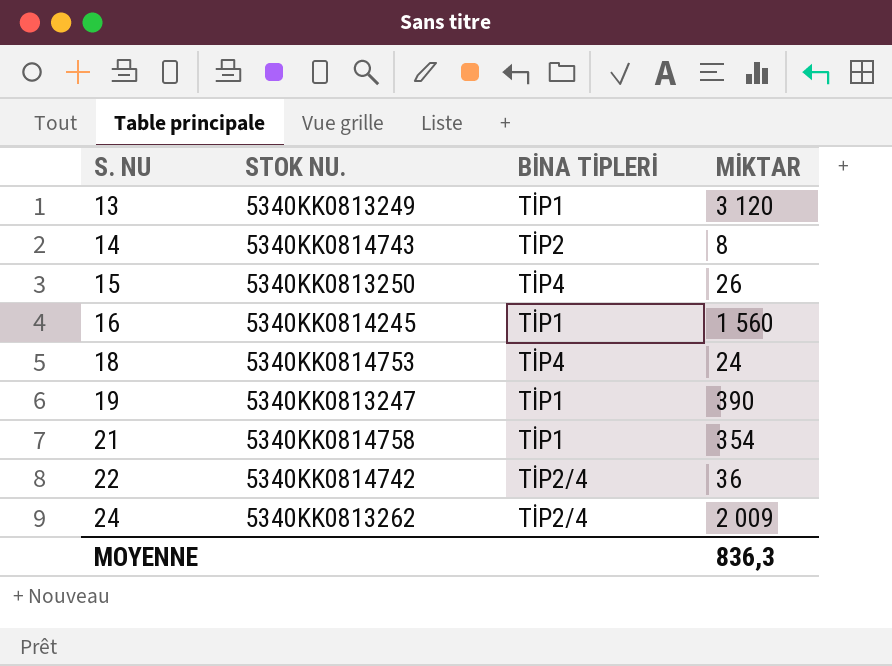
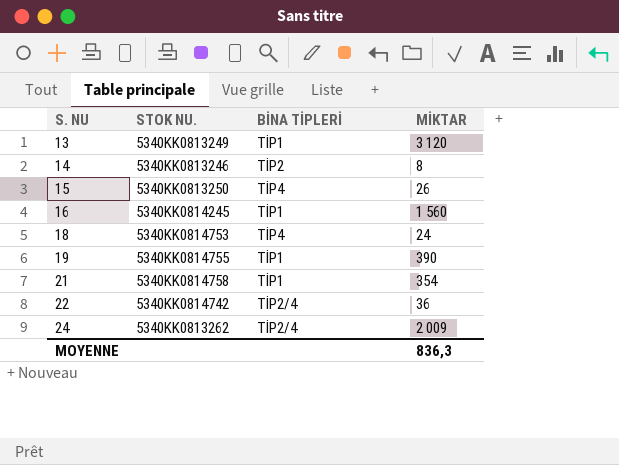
14 | STOK NU.: 5340KK0814743 -> 5340KK0813246
19 | STOK NU.: 5340KK0813247 -> 5340KK0814755

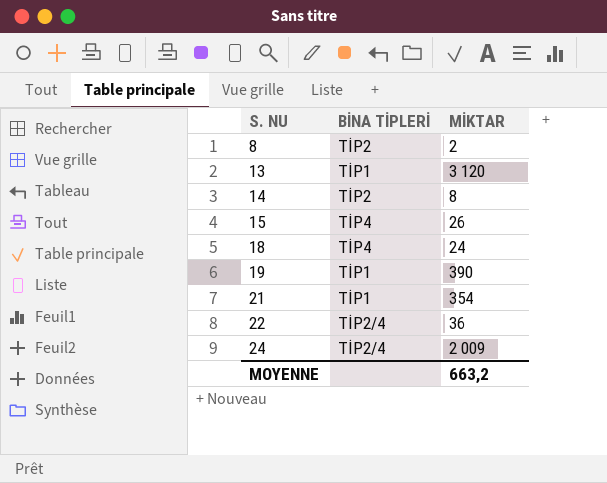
column STOK NU. | position: 2 -> none
row 16: 5340KK0814245 | TİP1 | 1 560 -> none
row 8: none -> TİP2 | 2
MOYENNE | MİKTAR: 836,3 -> 663,2

